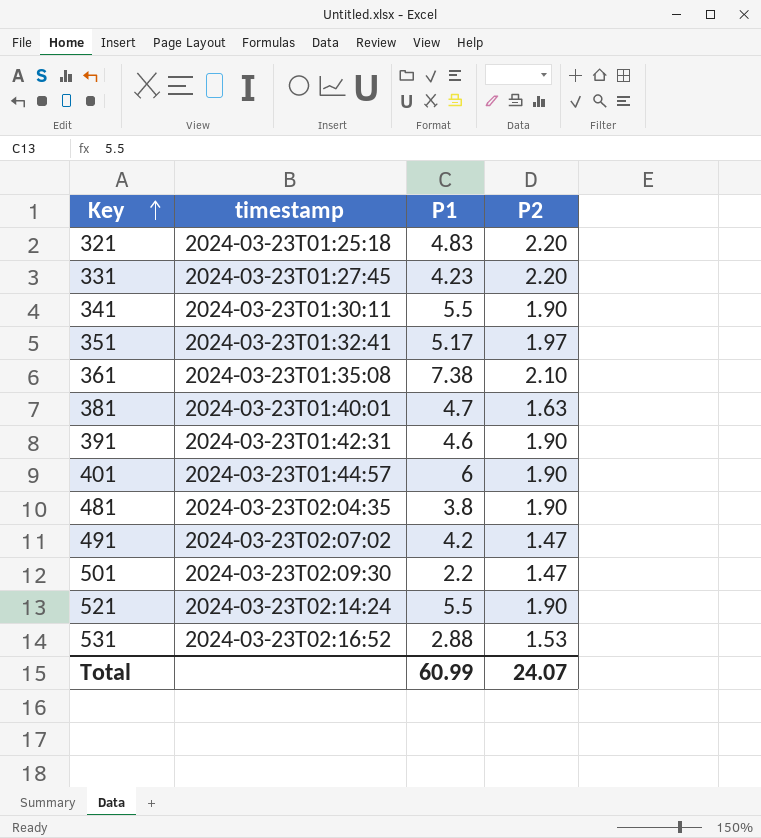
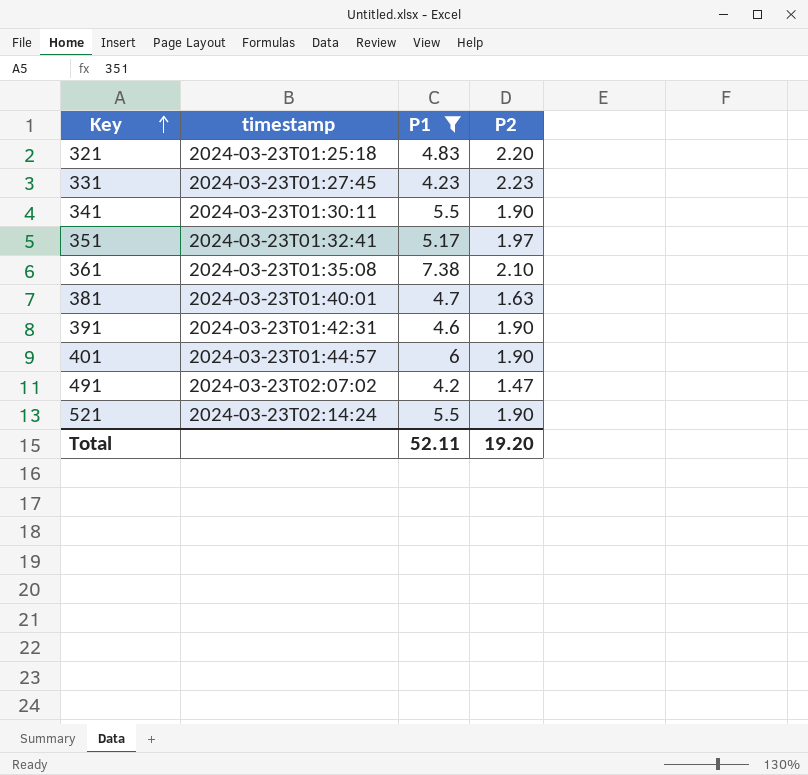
filter: none -> P1 >= 4.2
331 | P2: 2.20 -> 2.23
Total | P1: 60.99 -> 52.11
Total | P2: 24.07 -> 19.20

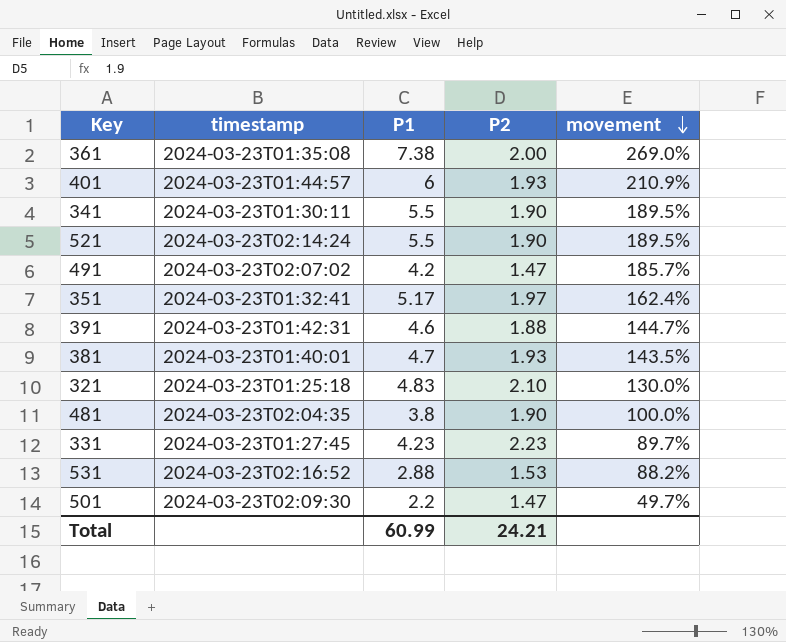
filter: P1 >= 4.2 -> none
row order: Key ascending -> movement descending
column movement | formula: none -> ([P1] - [P2]) / [P2]
361 | P2: 2.10 -> 2.00
401 | P2: 1.90 -> 1.93
391 | P2: 1.90 -> 1.88
381 | P2: 1.63 -> 1.93
321 | P2: 2.20 -> 2.10
Total | P1: 52.11 -> 60.99
Total | P2: 19.20 -> 24.21

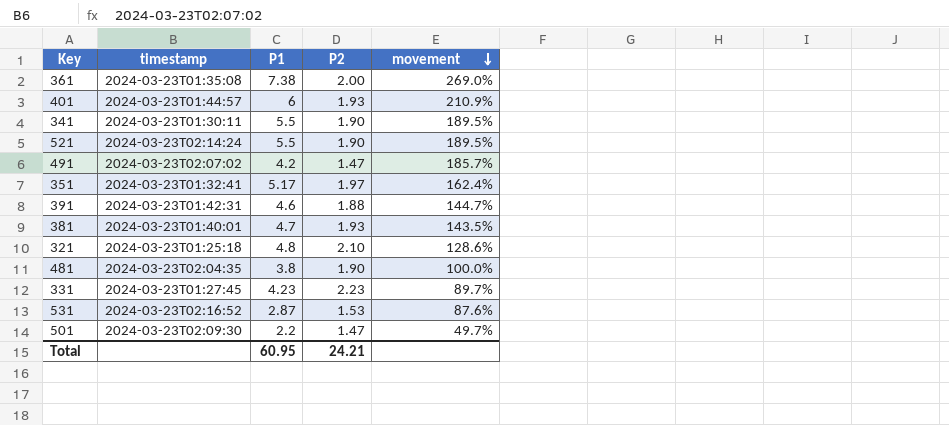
321 | P1: 4.83 -> 4.8
321 | movement: 130.0% -> 128.6%
531 | P1: 2.88 -> 2.87
531 | movement: 88.2% -> 87.6%
Total | P1: 60.99 -> 60.95

